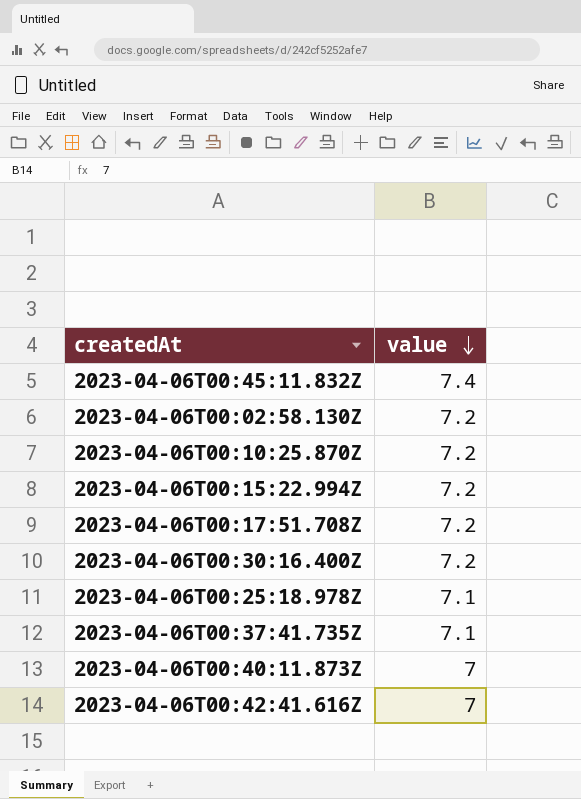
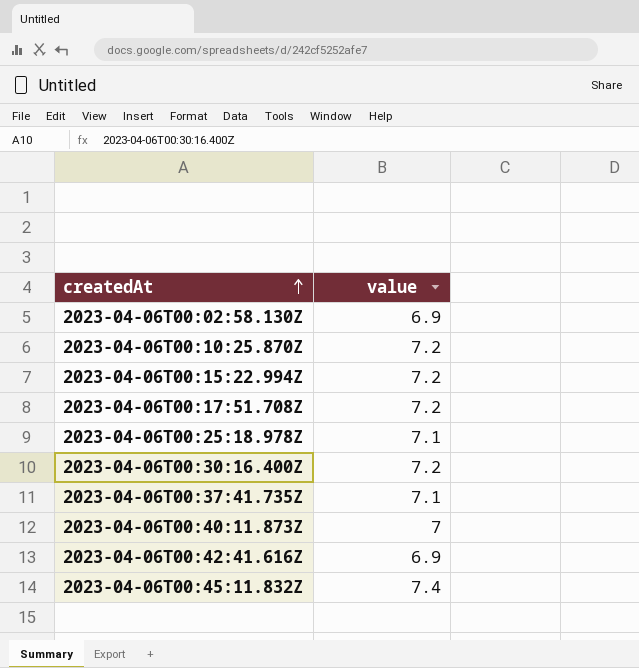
row order: value descending -> createdAt ascending
2023-04-06T00:02:58.130Z | value: 7.2 -> 6.9
2023-04-06T00:42:41.616Z | value: 7 -> 6.9

